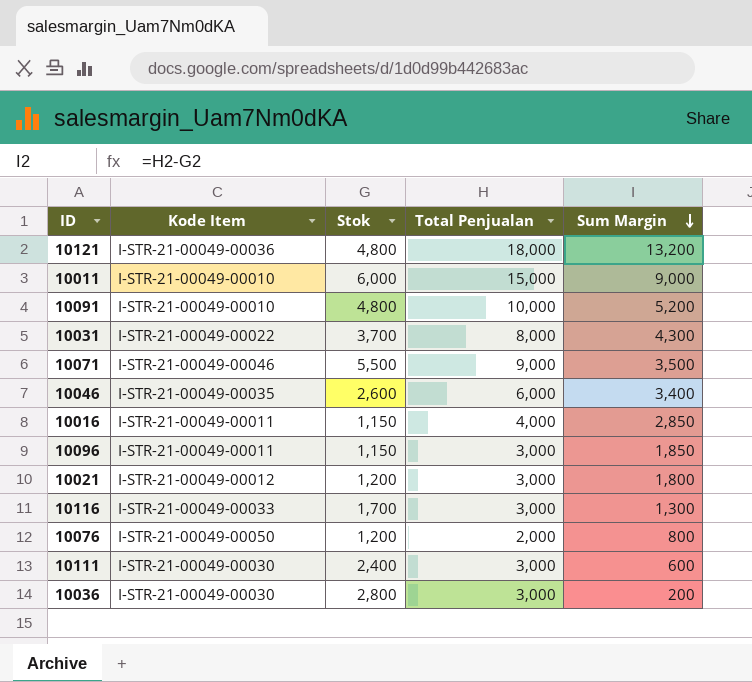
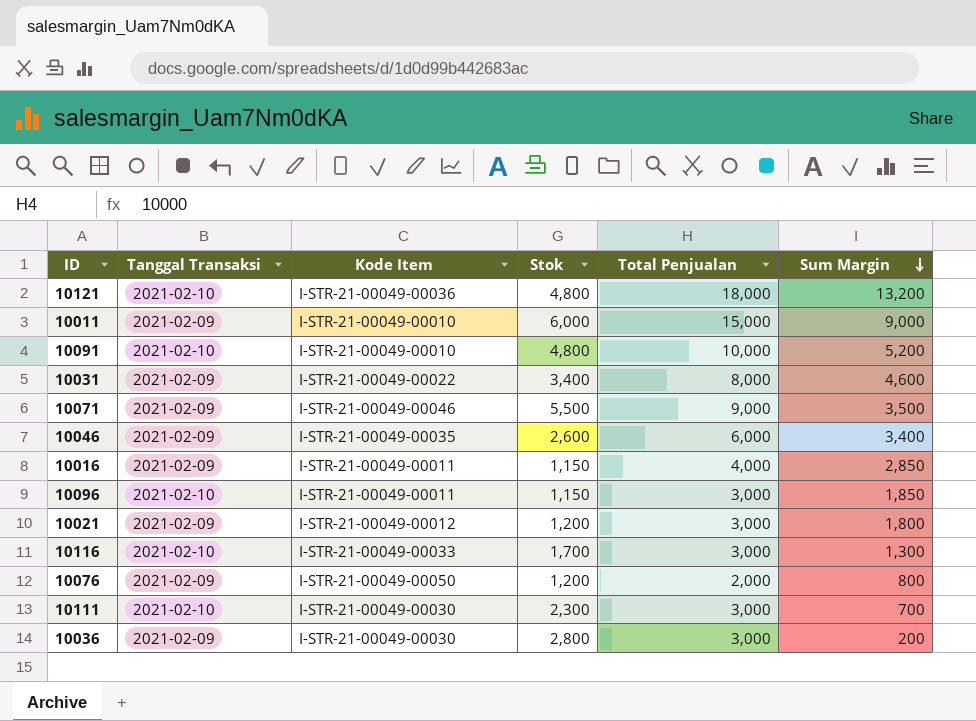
column Tanggal Transaksi | position: none -> 2
10031 | Stok: 3,700 -> 3,400
10031 | Sum Margin: 4,300 -> 4,600
10111 | Stok: 2,400 -> 2,300
10111 | Sum Margin: 600 -> 700

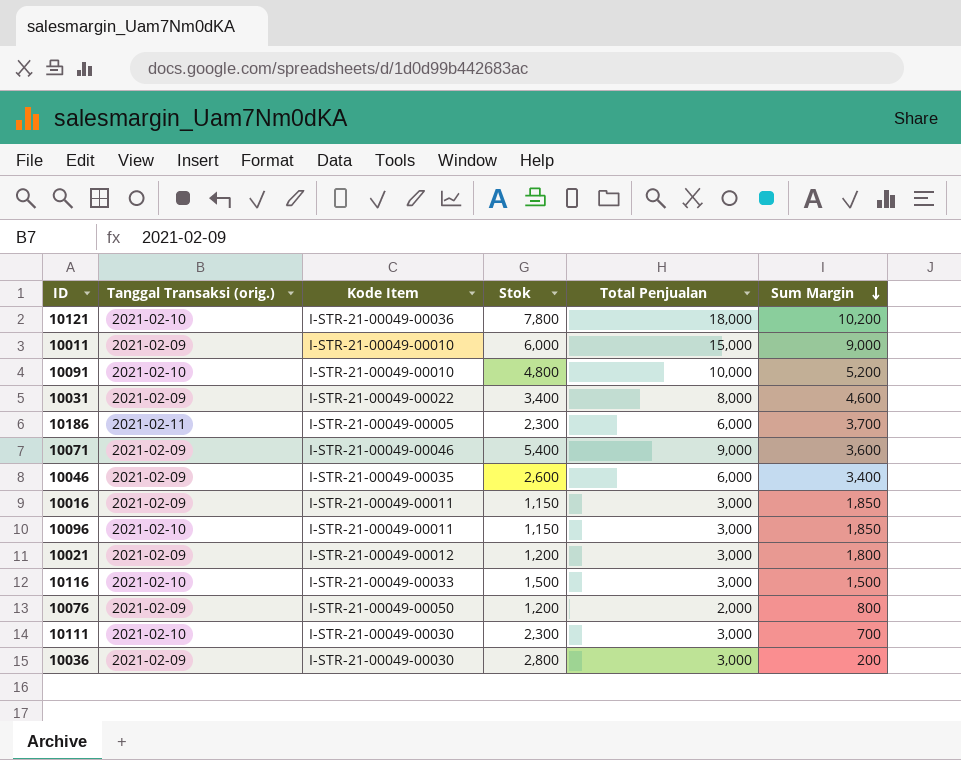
column name: Tanggal Transaksi -> Tanggal Transaksi (orig.)
10121 | Stok: 4,800 -> 7,800
10121 | Sum Margin: 13,200 -> 10,200
row 10186: none -> 2021-02-11 | I-STR-21-00049-00005 | 2,300 | 6,000 | 3,700
10071 | Stok: 5,500 -> 5,400
10071 | Sum Margin: 3,500 -> 3,600
10016 | Total Penjualan: 4,000 -> 3,000
10016 | Sum Margin: 2,850 -> 1,850
10116 | Stok: 1,700 -> 1,500
10116 | Sum Margin: 1,300 -> 1,500

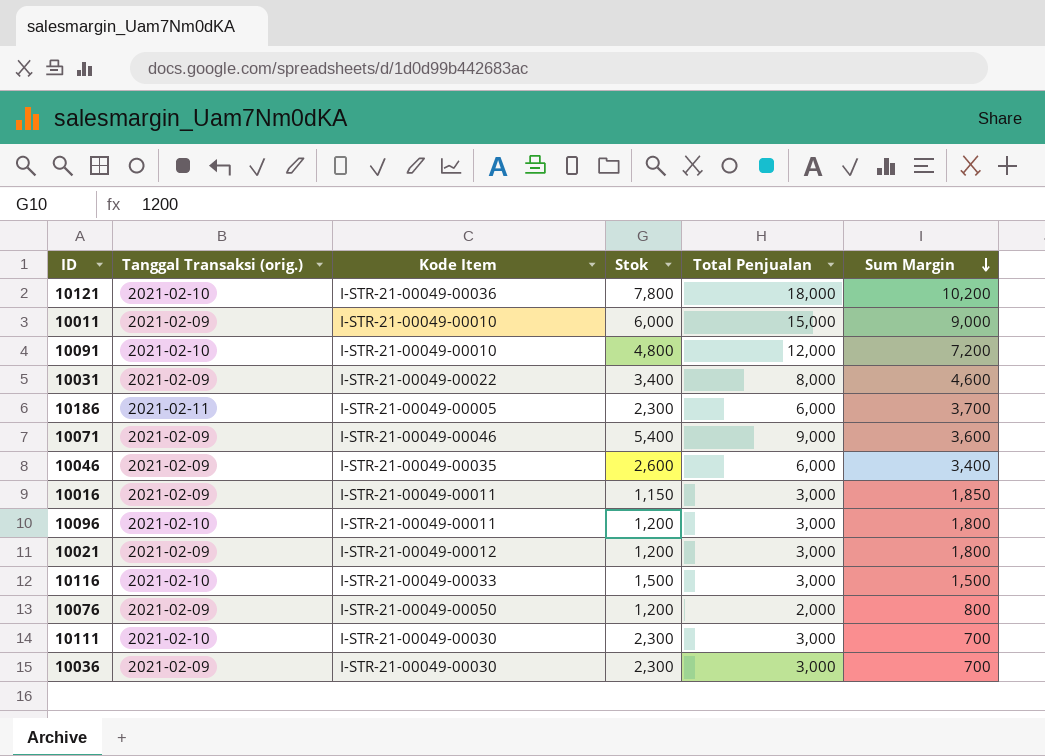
10091 | Total Penjualan: 10,000 -> 12,000
10091 | Sum Margin: 5,200 -> 7,200
10096 | Stok: 1,150 -> 1,200
10096 | Sum Margin: 1,850 -> 1,800
10036 | Stok: 2,800 -> 2,300
10036 | Sum Margin: 200 -> 700

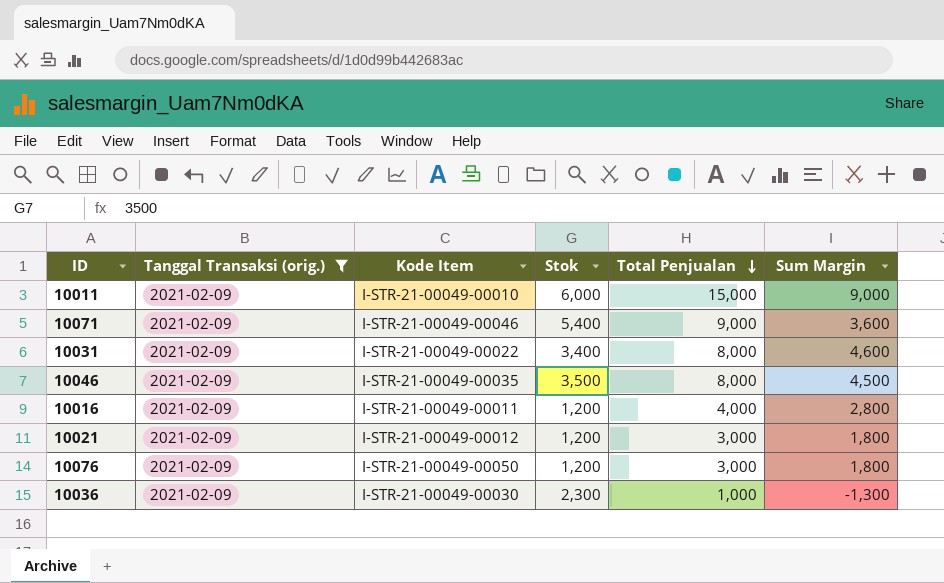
filter: none -> Tanggal Transaksi (orig.) = 2021-02-09
row order: Sum Margin descending -> Total Penjualan descending
10046 | Stok: 2,600 -> 3,500
10046 | Total Penjualan: 6,000 -> 8,000
10046 | Sum Margin: 3,400 -> 4,500
10016 | Stok: 1,150 -> 1,200
10016 | Total Penjualan: 3,000 -> 4,000
10016 | Sum Margin: 1,850 -> 2,800
10076 | Total Penjualan: 2,000 -> 3,000
10076 | Sum Margin: 800 -> 1,800
10036 | Total Penjualan: 3,000 -> 1,000
10036 | Sum Margin: 700 -> -1,300

